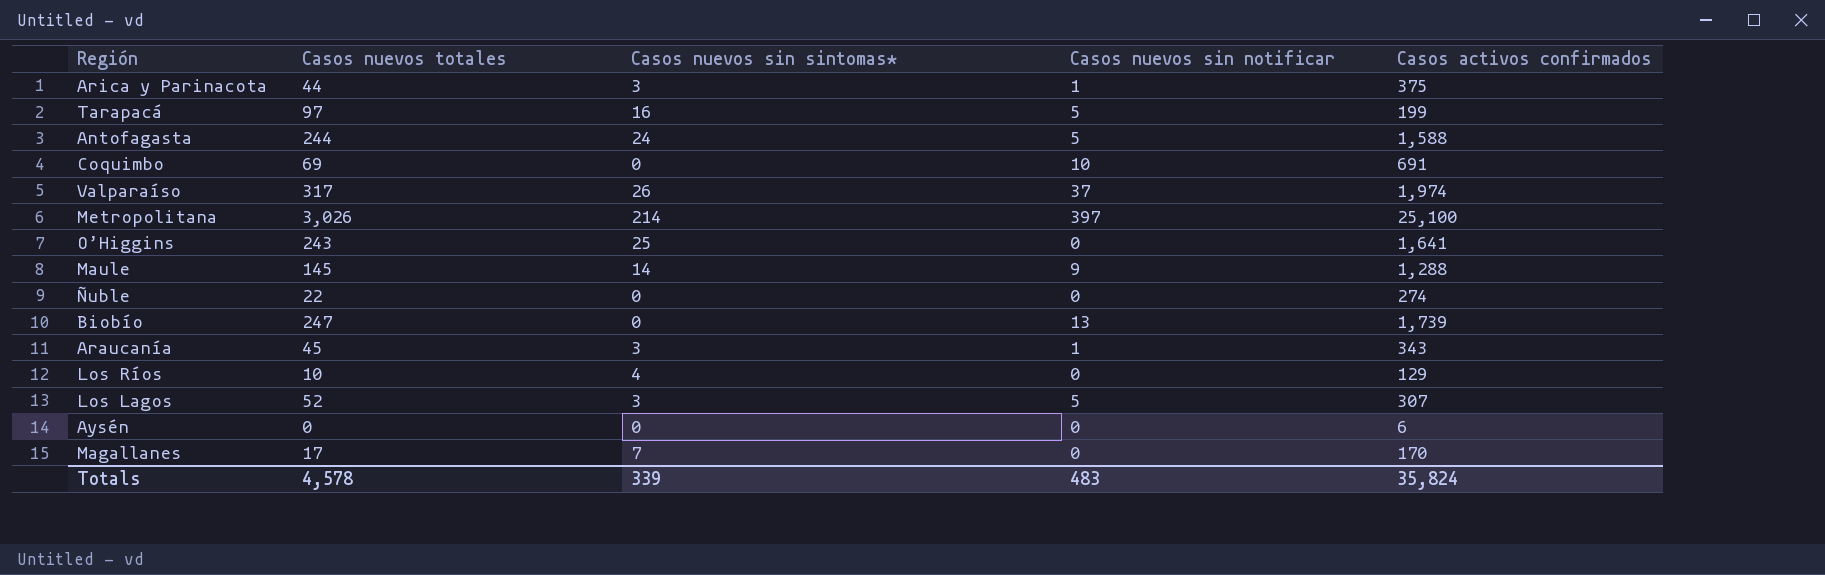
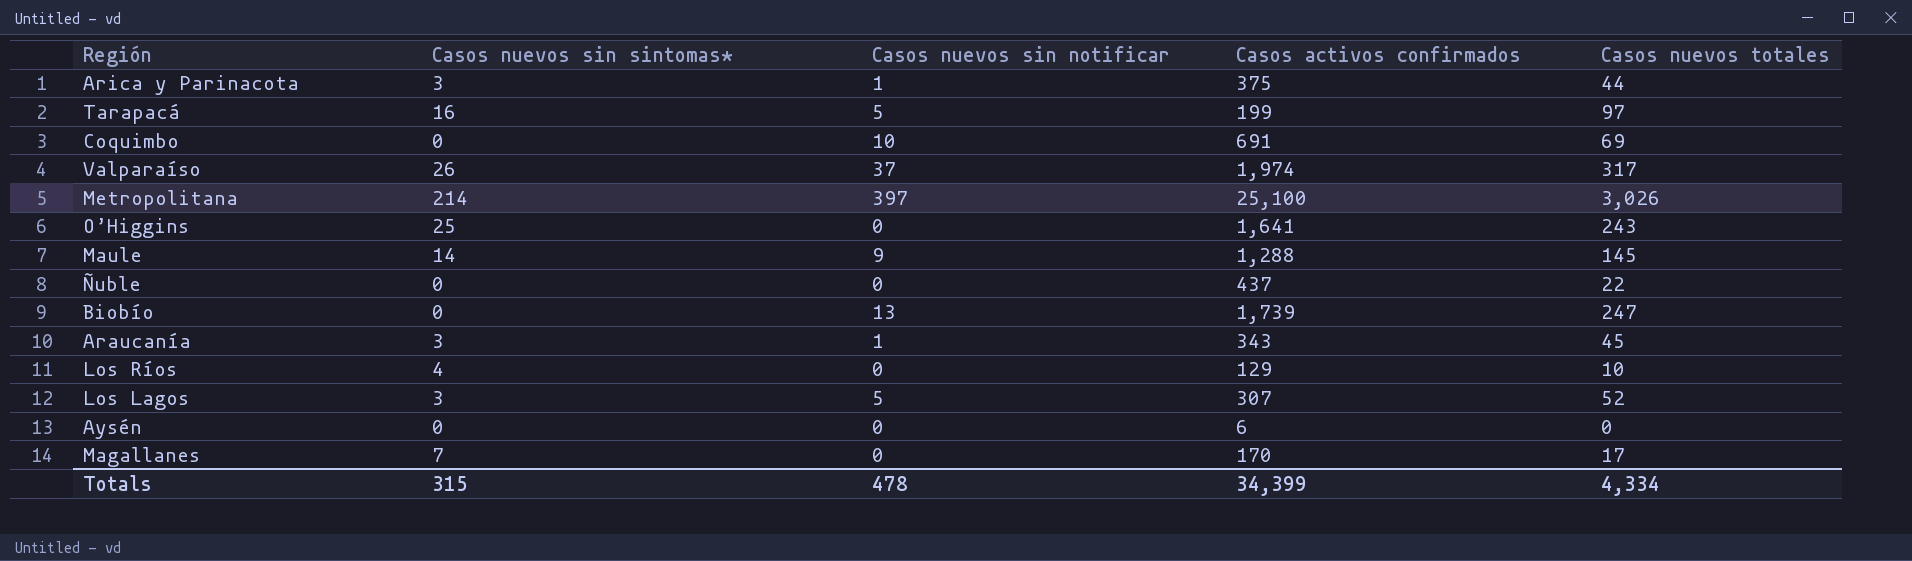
column Casos nuevos totales | position: 2 -> 5
row Antofagasta: 244 | 24 | 5 | 1,588 -> none
Ñuble | Casos activos confirmados: 274 -> 437
Totals | Casos nuevos sin sintomas*: 339 -> 315
Totals | Casos nuevos sin notificar: 483 -> 478
Totals | Casos activos confirmados: 35,824 -> 34,399
Totals | Casos nuevos totales: 4,578 -> 4,334

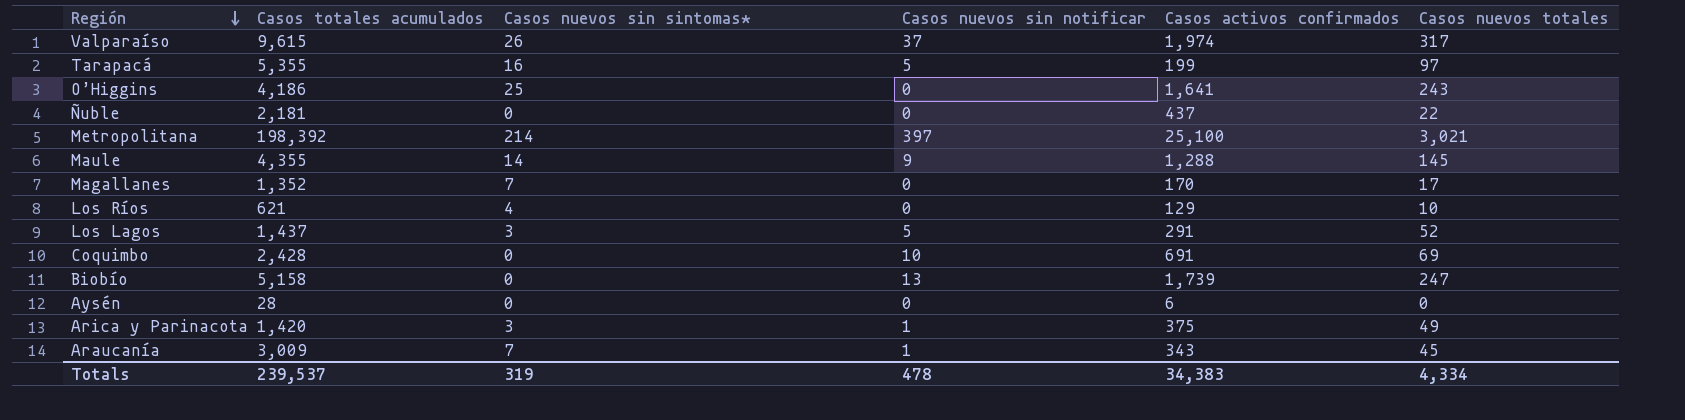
row order: none -> Región descending
column Casos totales acumulados | position: none -> 2
Metropolitana | Casos nuevos totales: 3,026 -> 3,021
Los Lagos | Casos activos confirmados: 307 -> 291
Arica y Parinacota | Casos nuevos totales: 44 -> 49
Araucanía | Casos nuevos sin sintomas*: 3 -> 7
Totals | Casos nuevos sin sintomas*: 315 -> 319
Totals | Casos activos confirmados: 34,399 -> 34,383

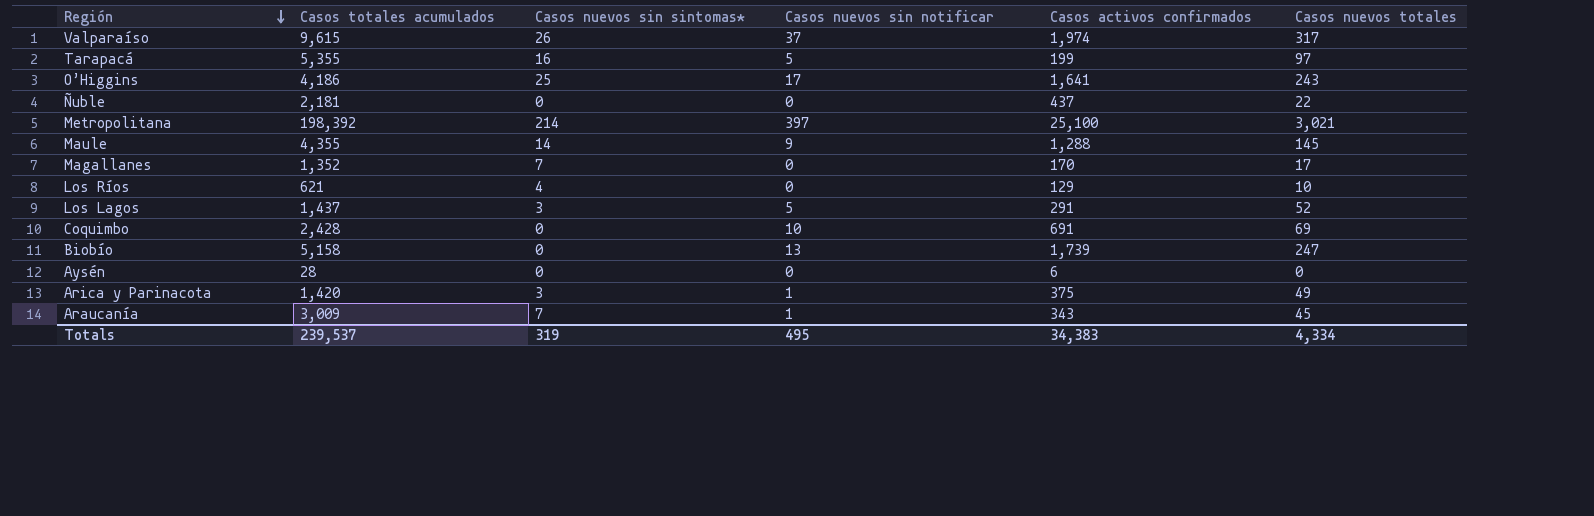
O’Higgins | Casos nuevos sin notificar: 0 -> 17
Totals | Casos nuevos sin notificar: 478 -> 495

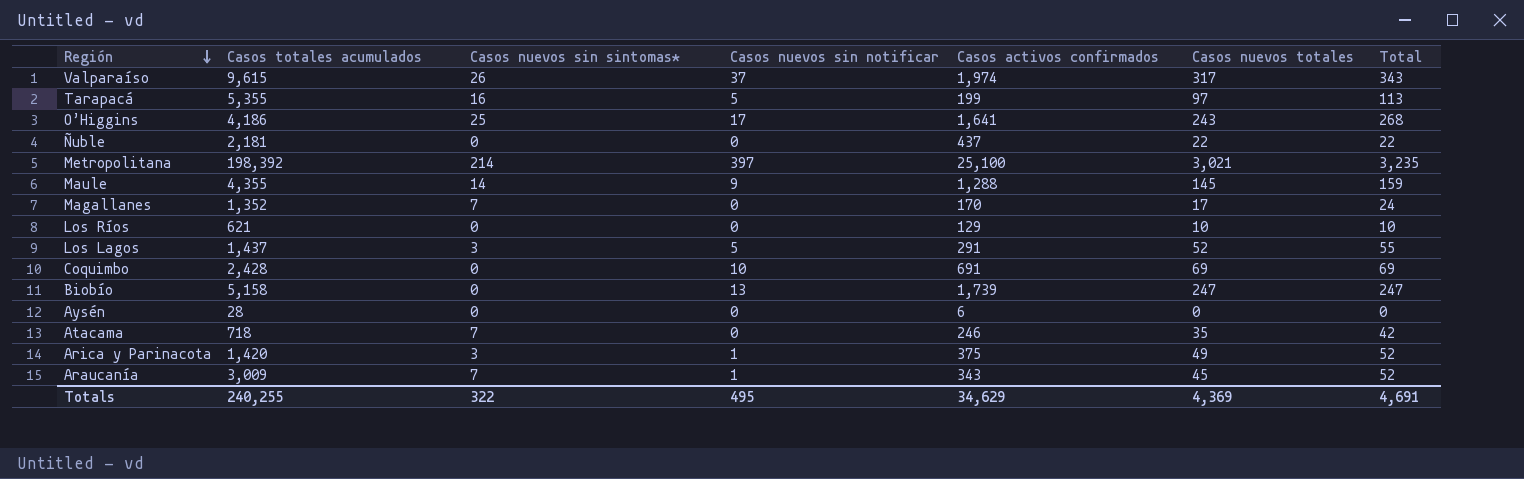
column Total | formula: none -> [Casos nuevos sin sintomas*] + [Casos nuevos totales]
Los Ríos | Casos nuevos sin sintomas*: 4 -> 0
row Atacama: none -> 718 | 7 | 0 | 246 | 35 | 42
Totals | Casos totales acumulados: 239,537 -> 240,255
Totals | Casos nuevos sin sintomas*: 319 -> 322
Totals | Casos activos confirmados: 34,383 -> 34,629
Totals | Casos nuevos totales: 4,334 -> 4,369

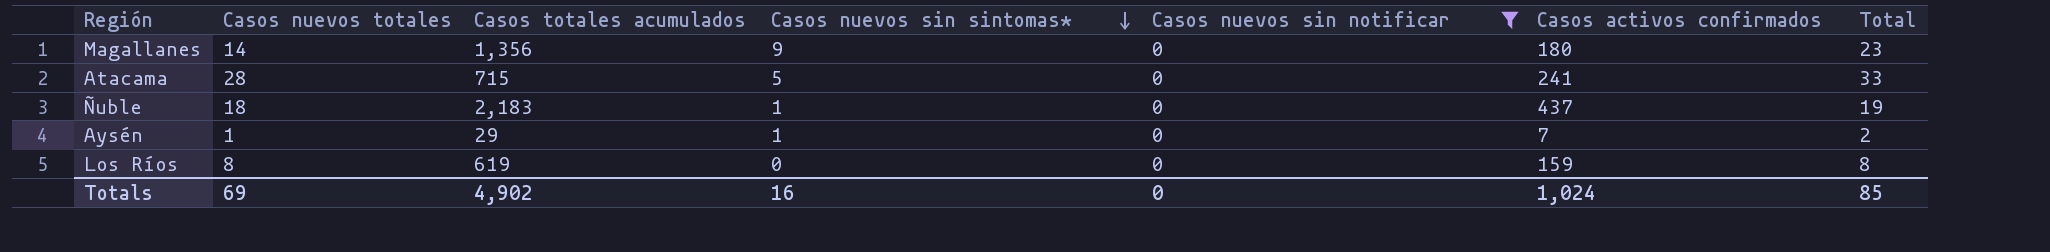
filter: none -> Casos nuevos sin notificar = 0
row order: Región descending -> Casos nuevos sin sintomas* descending
column Casos nuevos totales | position: 6 -> 2
Magallanes | Casos nuevos totales: 17 -> 14
Magallanes | Casos totales acumulados: 1,352 -> 1,356
Magallanes | Casos nuevos sin sintomas*: 7 -> 9
Magallanes | Casos activos confirmados: 170 -> 180
Magallanes | Total: 24 -> 23
Atacama | Casos nuevos totales: 35 -> 28
Atacama | Casos totales acumulados: 718 -> 715
Atacama | Casos nuevos sin sintomas*: 7 -> 5
Atacama | Casos activos confirmados: 246 -> 241
Atacama | Total: 42 -> 33
Ñuble | Casos nuevos totales: 22 -> 18
Ñuble | Casos totales acumulados: 2,181 -> 2,183
Ñuble | Casos nuevos sin sintomas*: 0 -> 1
Ñuble | Total: 22 -> 19
Aysén | Casos nuevos totales: 0 -> 1
Aysén | Casos totales acumulados: 28 -> 29
Aysén | Casos nuevos sin sintomas*: 0 -> 1
Aysén | Casos activos confirmados: 6 -> 7
Aysén | Total: 0 -> 2
Los Ríos | Casos nuevos totales: 10 -> 8
Los Ríos | Casos totales acumulados: 621 -> 619
Los Ríos | Casos activos confirmados: 129 -> 159
Los Ríos | Total: 10 -> 8
Totals | Casos nuevos totales: 4,369 -> 69
Totals | Casos totales acumulados: 240,255 -> 4,902
Totals | Casos nuevos sin sintomas*: 322 -> 16
Totals | Casos nuevos sin notificar: 495 -> 0
Totals | Casos activos confirmados: 34,629 -> 1,024
Totals | Total: 4,691 -> 85

